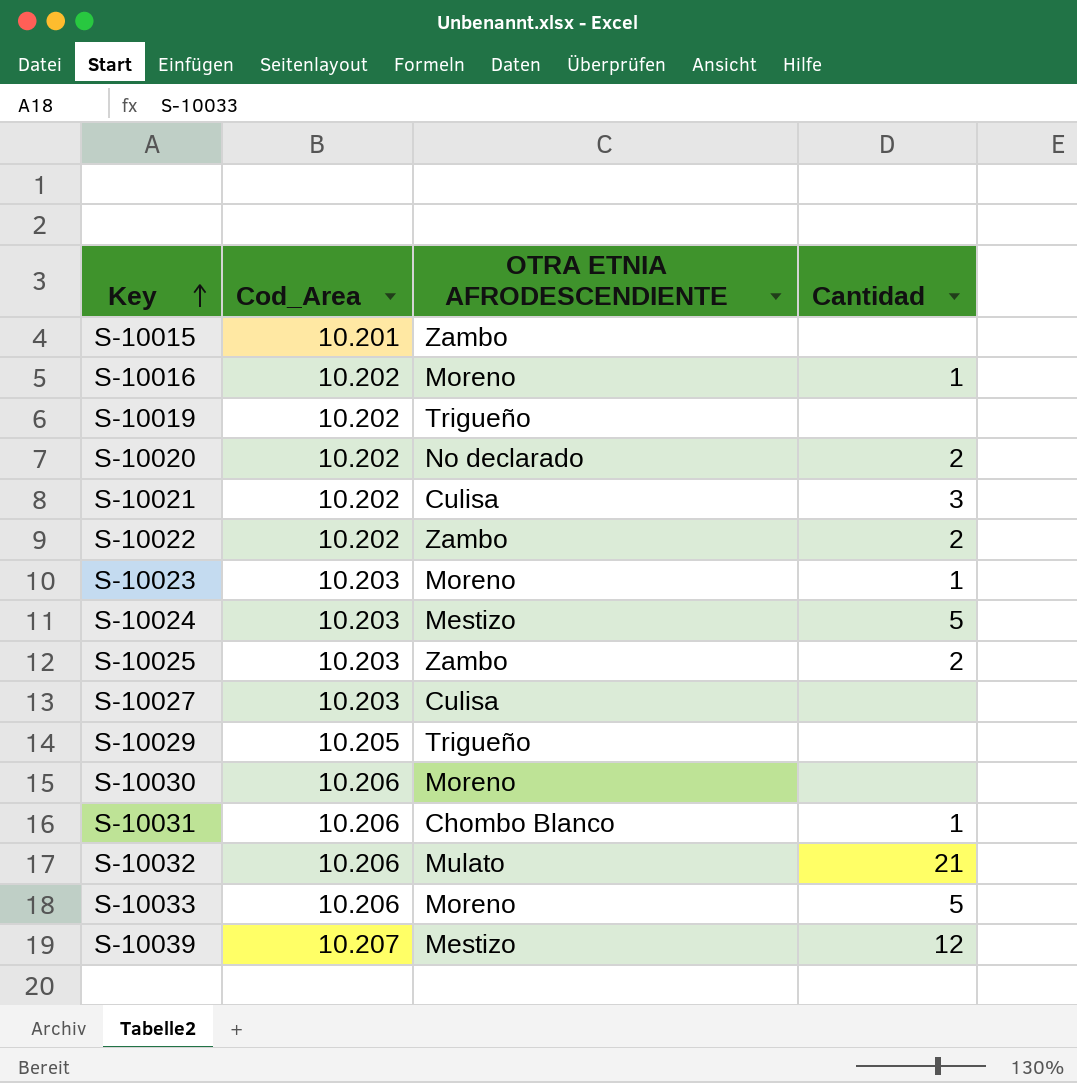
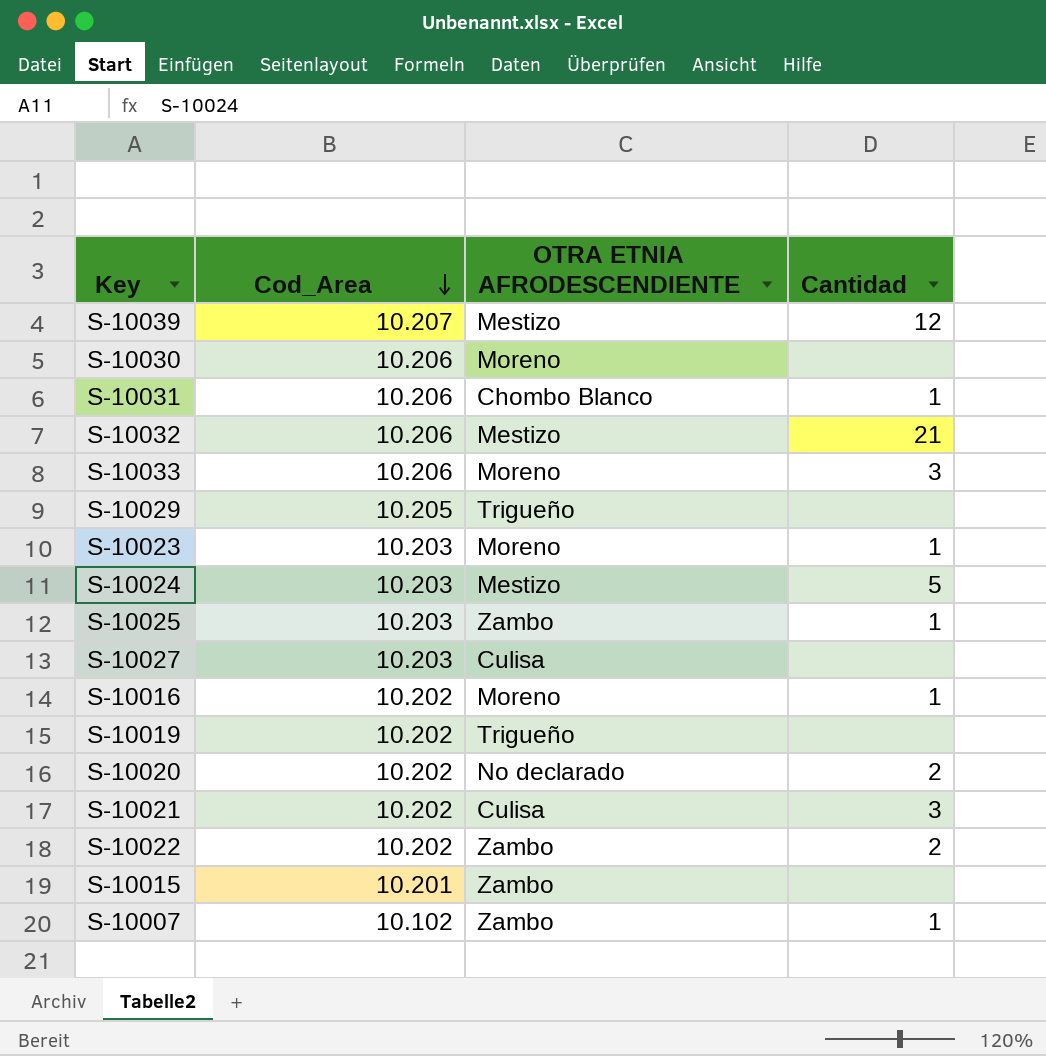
row order: Key ascending -> Cod_Area descending
S-10032 | OTRA ETNIA AFRODESCENDIENTE: Mulato -> Mestizo
S-10033 | Cantidad: 5 -> 3
S-10025 | Cantidad: 2 -> 1
row S-10007: none -> 10.102 | Zambo | 1

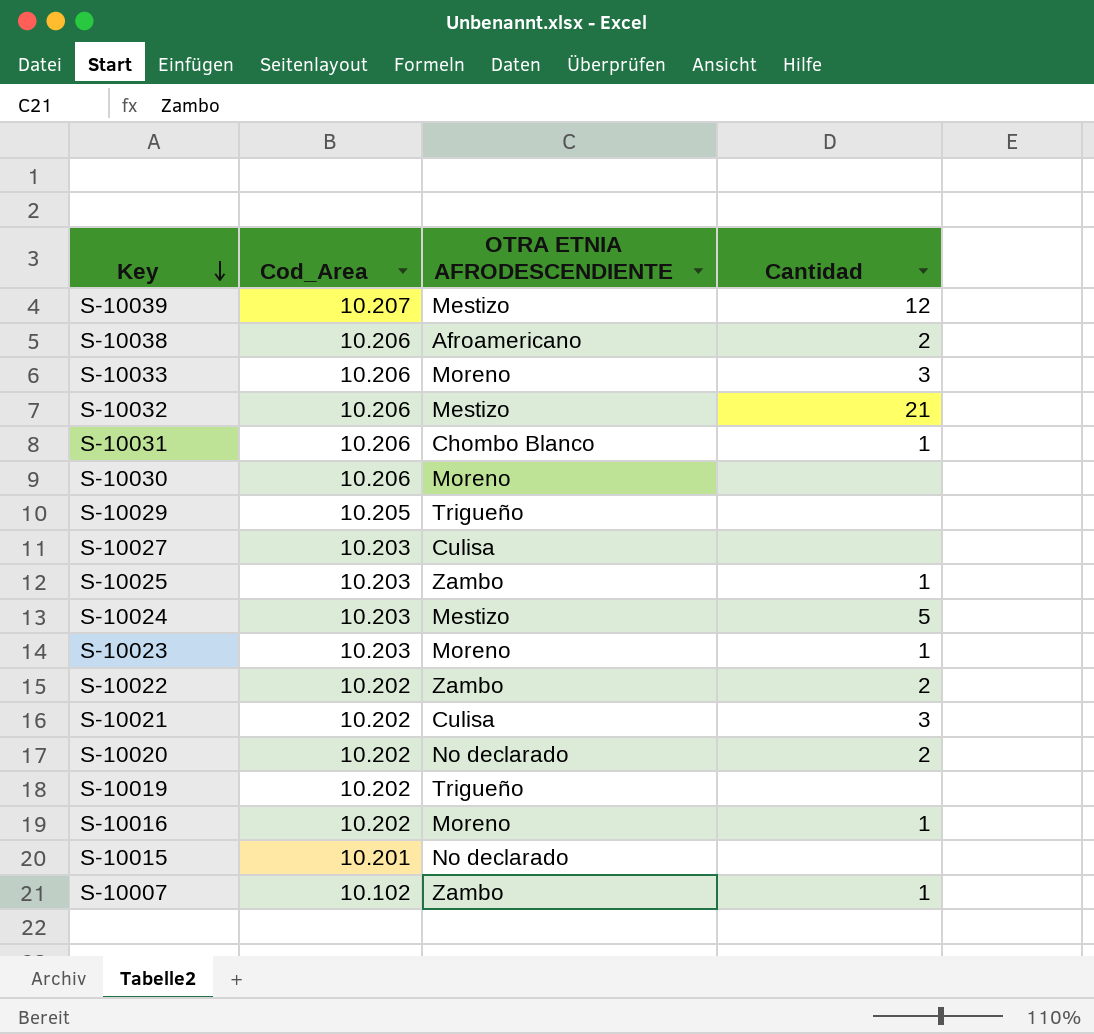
row order: Cod_Area descending -> Key descending
row S-10038: none -> 10.206 | Afroamericano | 2
S-10015 | OTRA ETNIA AFRODESCENDIENTE: Zambo -> No declarado

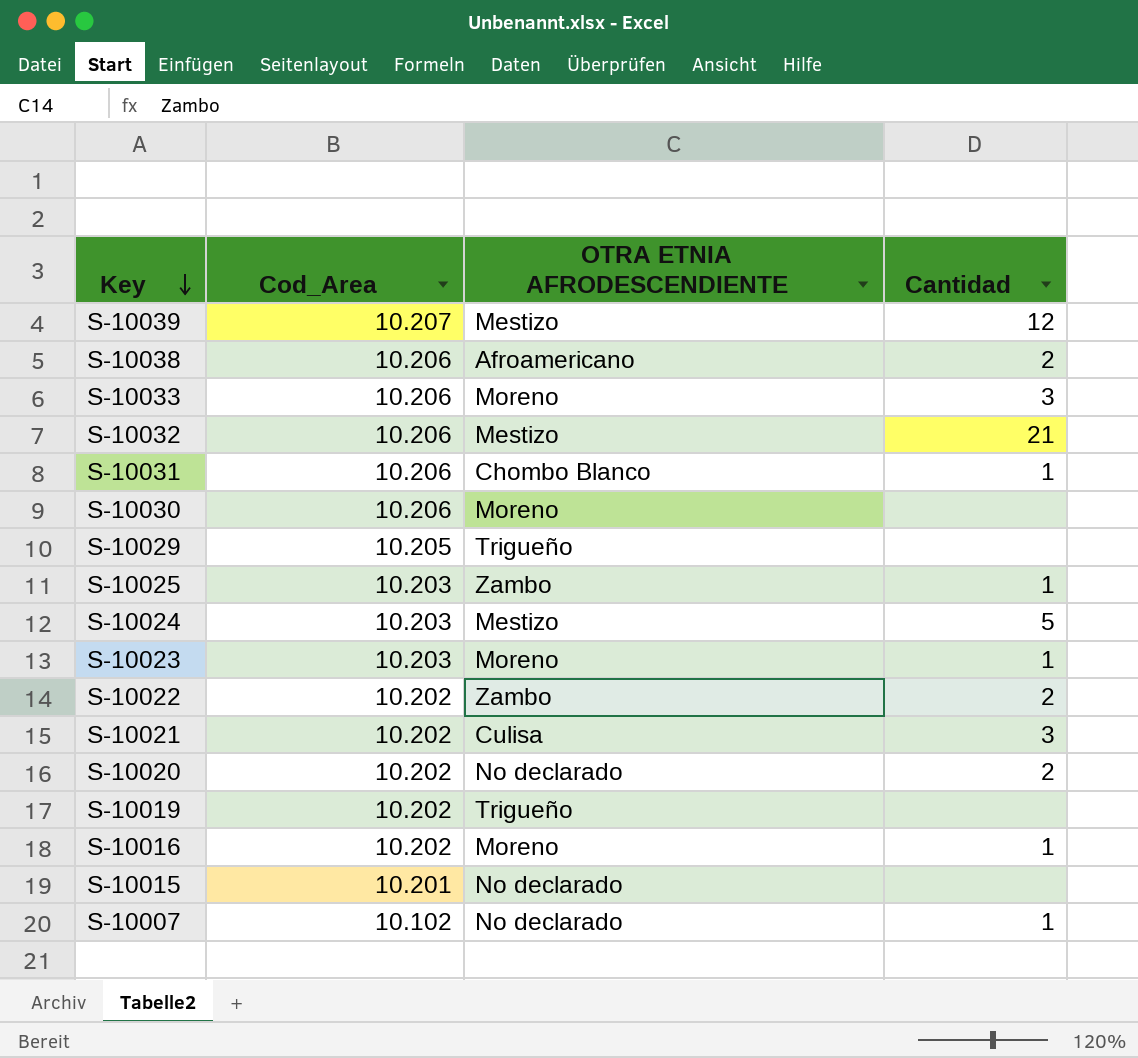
row S-10027: 10.203 | Culisa | none -> none
S-10007 | OTRA ETNIA AFRODESCENDIENTE: Zambo -> No declarado

